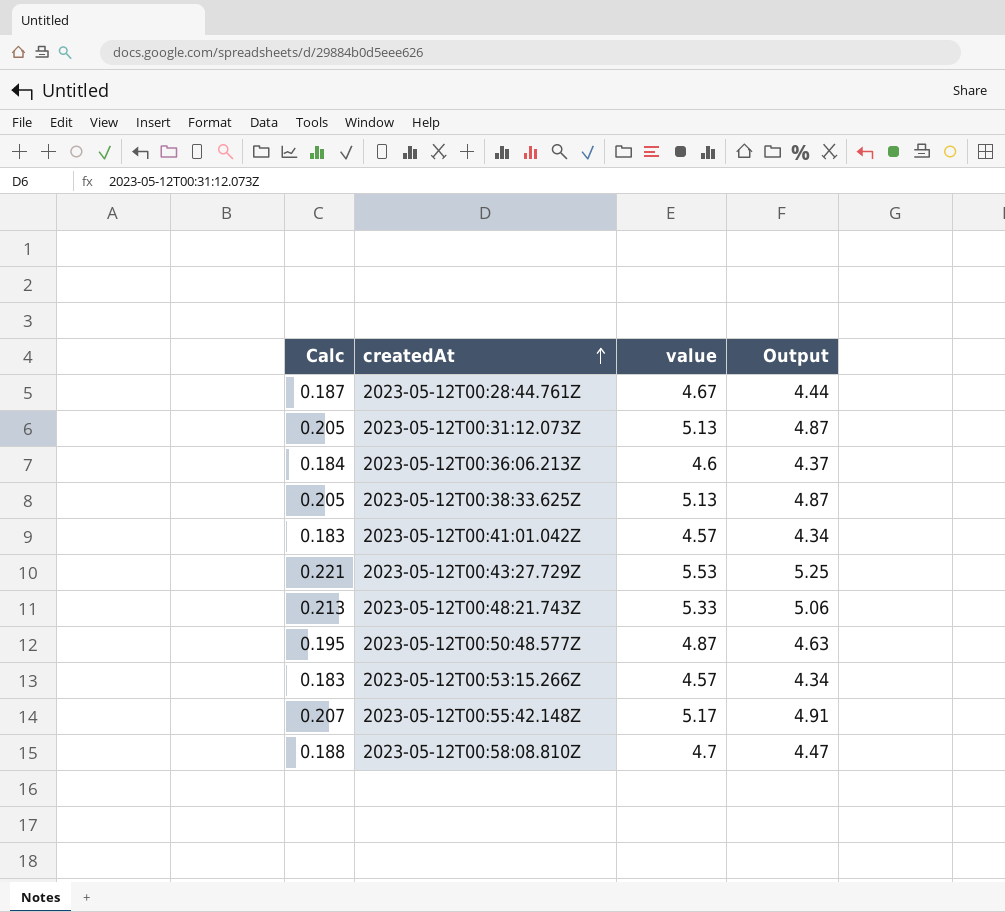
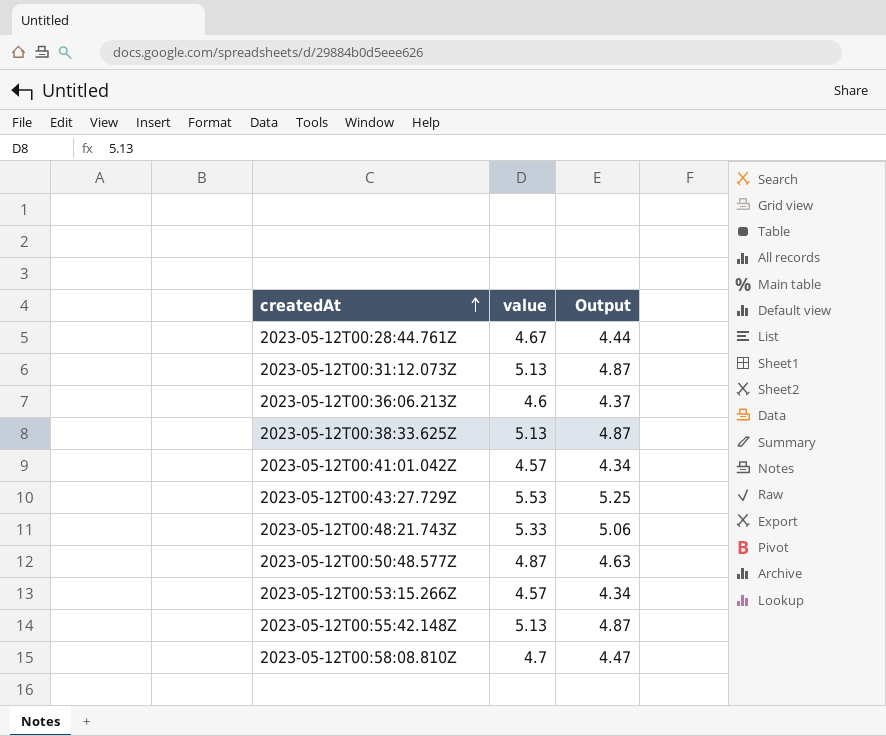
column Calc | formula: [value] * 0.04 -> none
2023-05-12T00:55:42.148Z | value: 5.17 -> 5.13
2023-05-12T00:55:42.148Z | Output: 4.91 -> 4.87

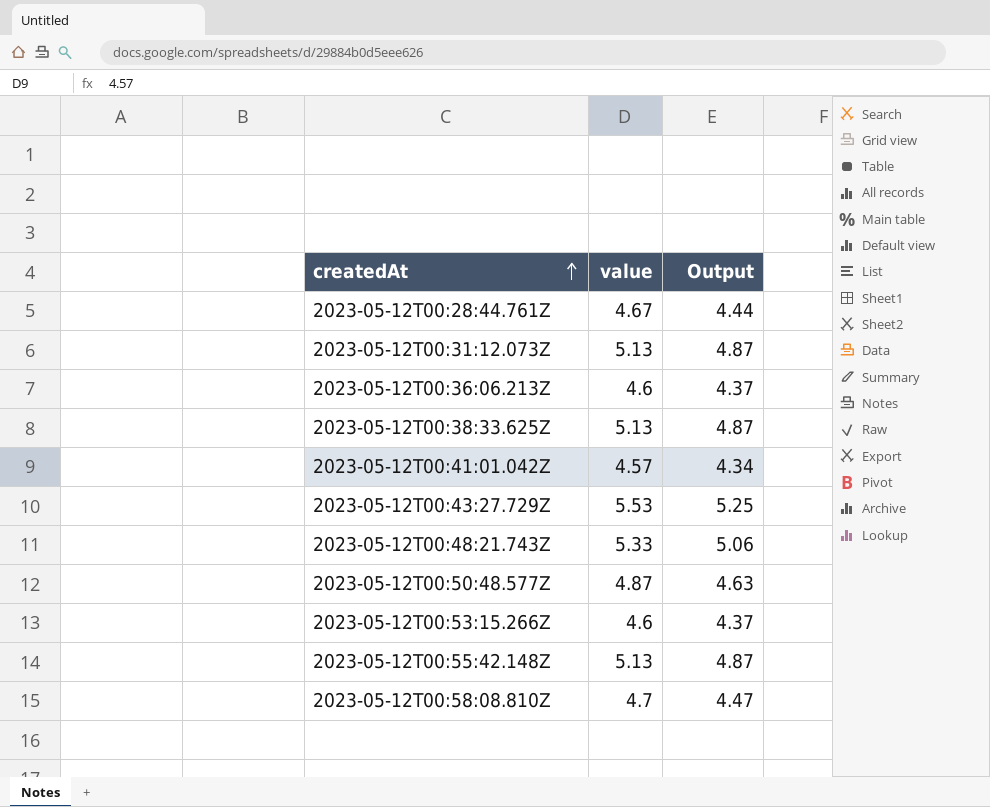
2023-05-12T00:53:15.266Z | value: 4.57 -> 4.6
2023-05-12T00:53:15.266Z | Output: 4.34 -> 4.37

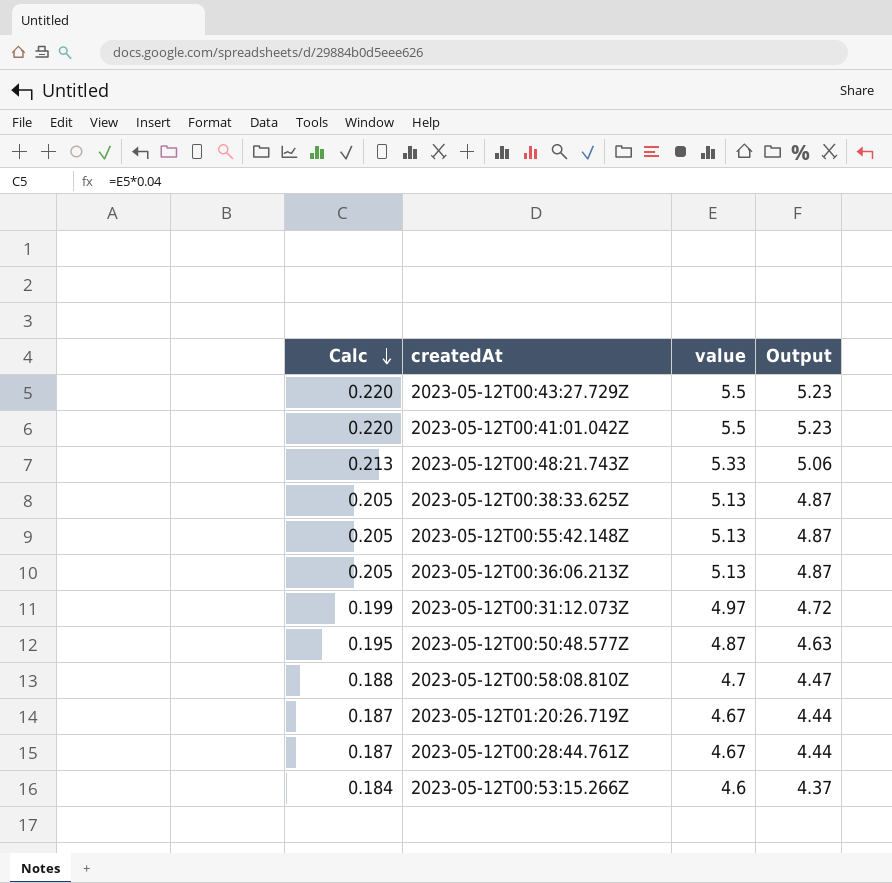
row order: createdAt ascending -> Calc descending
column Calc | formula: none -> [value] * 0.04
2023-05-12T00:43:27.729Z | value: 5.53 -> 5.5
2023-05-12T00:43:27.729Z | Output: 5.25 -> 5.23
2023-05-12T00:41:01.042Z | value: 4.57 -> 5.5
2023-05-12T00:41:01.042Z | Output: 4.34 -> 5.23
2023-05-12T00:36:06.213Z | value: 4.6 -> 5.13
2023-05-12T00:36:06.213Z | Output: 4.37 -> 4.87
2023-05-12T00:31:12.073Z | value: 5.13 -> 4.97
2023-05-12T00:31:12.073Z | Output: 4.87 -> 4.72
row 2023-05-12T01:20:26.719Z: none -> 0.187 | 4.67 | 4.44

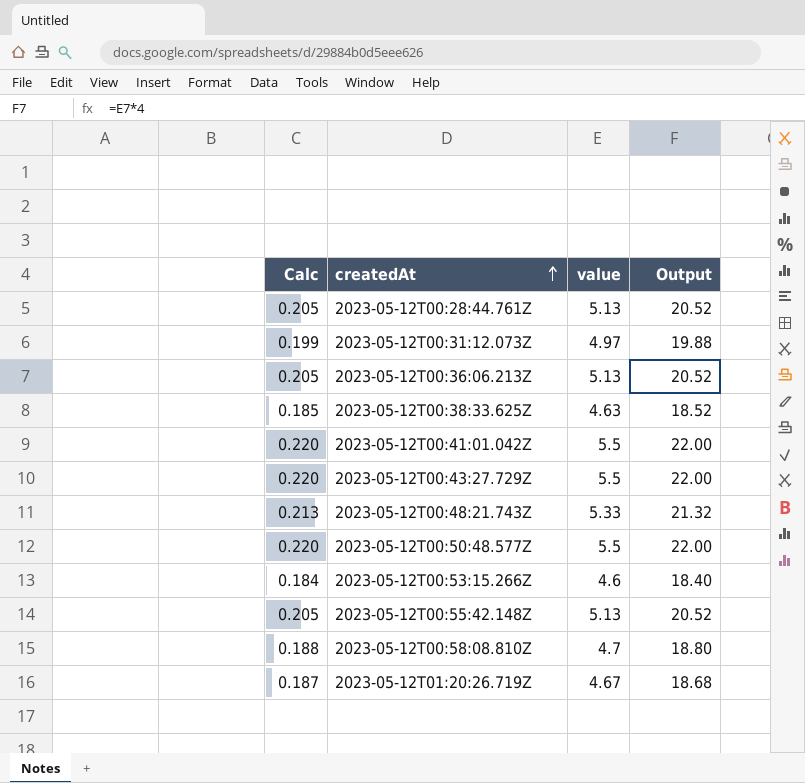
row order: Calc descending -> createdAt ascending
column Output | formula: [value] * 0.95 -> [value] * 4
2023-05-12T00:28:44.761Z | Calc: 0.187 -> 0.205
2023-05-12T00:28:44.761Z | value: 4.67 -> 5.13
2023-05-12T00:38:33.625Z | Calc: 0.205 -> 0.185
2023-05-12T00:38:33.625Z | value: 5.13 -> 4.63
2023-05-12T00:50:48.577Z | Calc: 0.195 -> 0.220
2023-05-12T00:50:48.577Z | value: 4.87 -> 5.5

